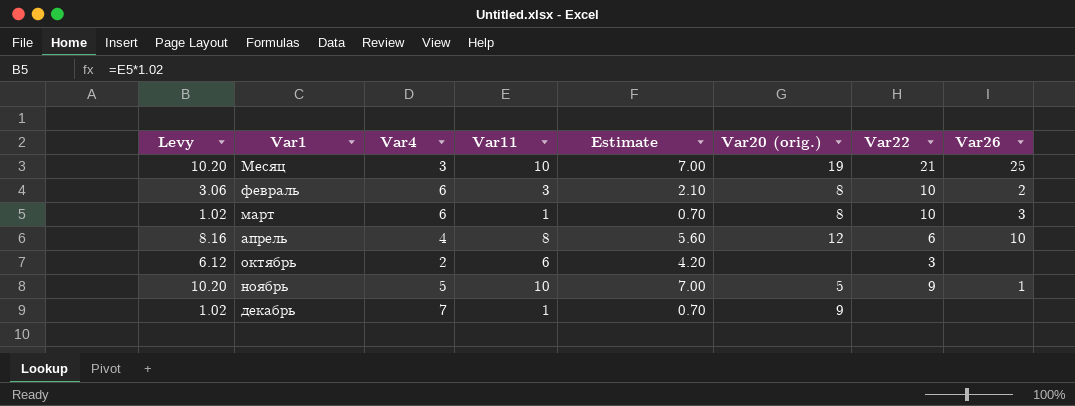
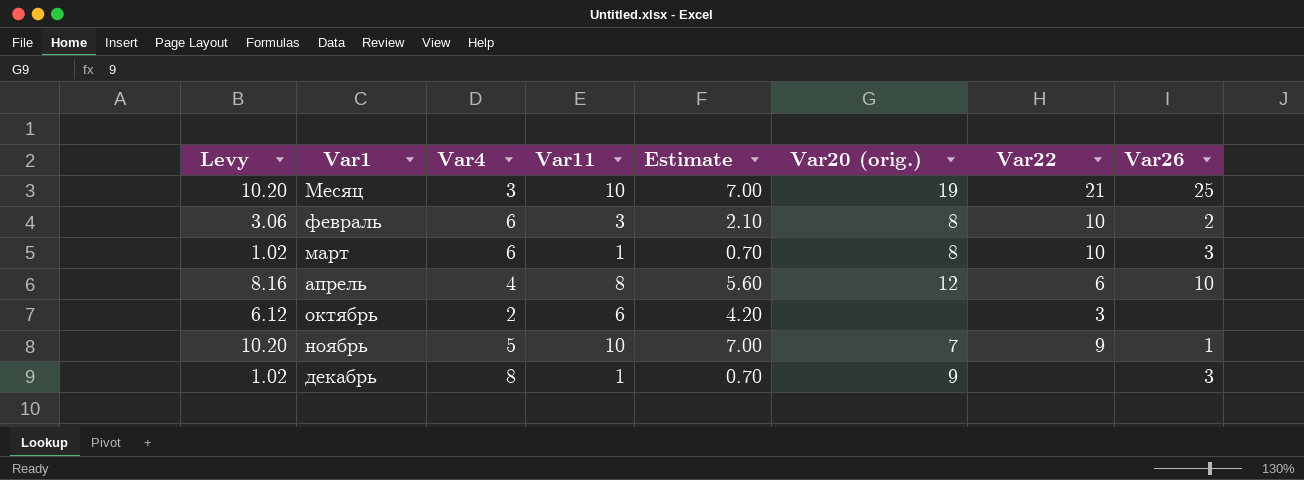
ноябрь | Var20 (orig.): 5 -> 7
декабрь | Var4: 7 -> 8
декабрь | Var26: none -> 3

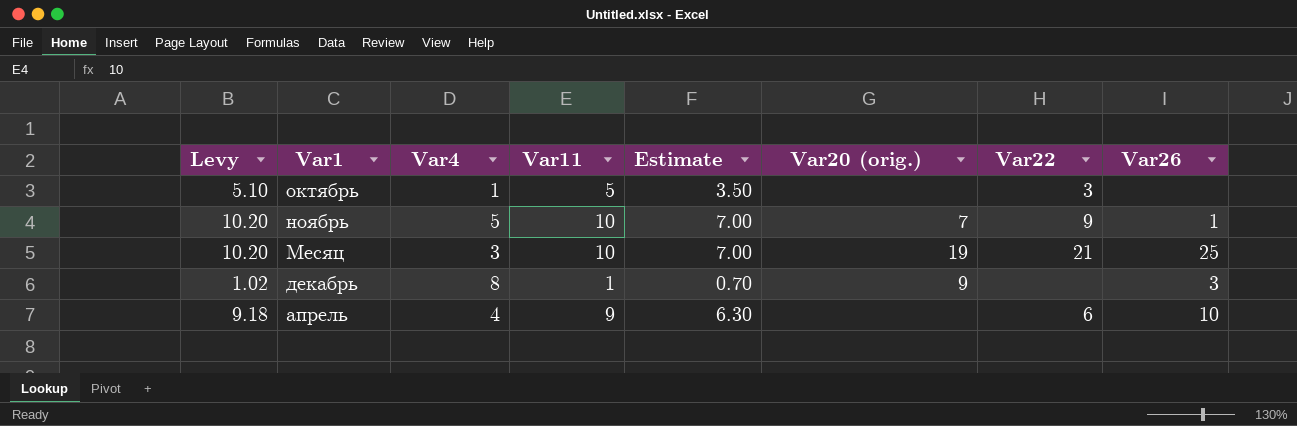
row order: none -> Var1 descending
row февраль: 3.06 | 6 | 3 | 2.10 | 8 | 10 | 2 -> none
row март: 1.02 | 6 | 1 | 0.70 | 8 | 10 | 3 -> none
октябрь | Levy: 6.12 -> 5.10
октябрь | Var4: 2 -> 1
октябрь | Var11: 6 -> 5
октябрь | Estimate: 4.20 -> 3.50
апрель | Levy: 8.16 -> 9.18
апрель | Var11: 8 -> 9
апрель | Estimate: 5.60 -> 6.30
апрель | Var20 (orig.): 12 -> none

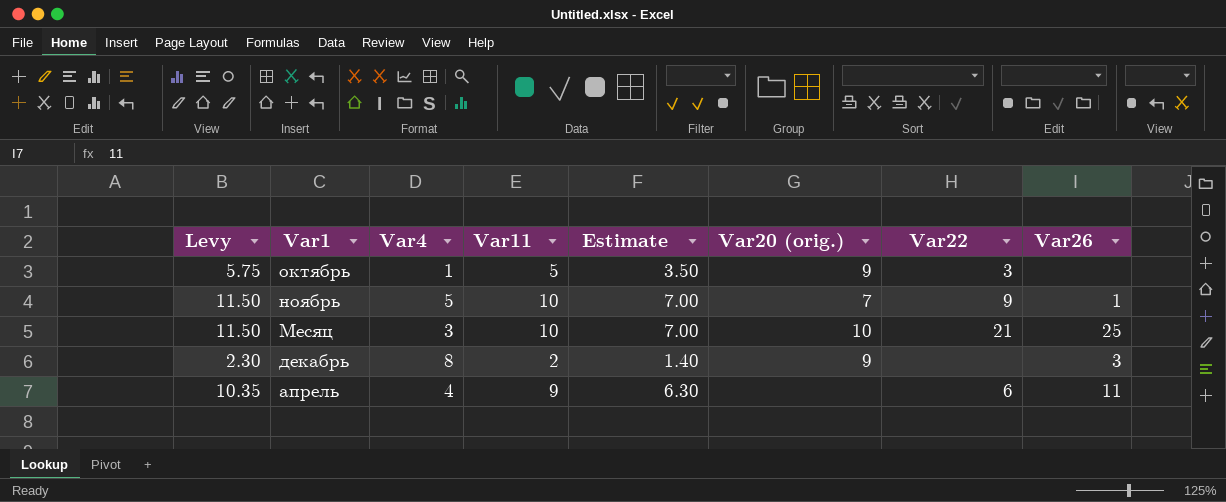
column Levy | formula: [Var11] * 1.02 -> [Var11] * 1.15
октябрь | Var20 (orig.): none -> 9
Месяц | Var20 (orig.): 19 -> 10
декабрь | Var11: 1 -> 2
декабрь | Estimate: 0.70 -> 1.40
апрель | Var26: 10 -> 11

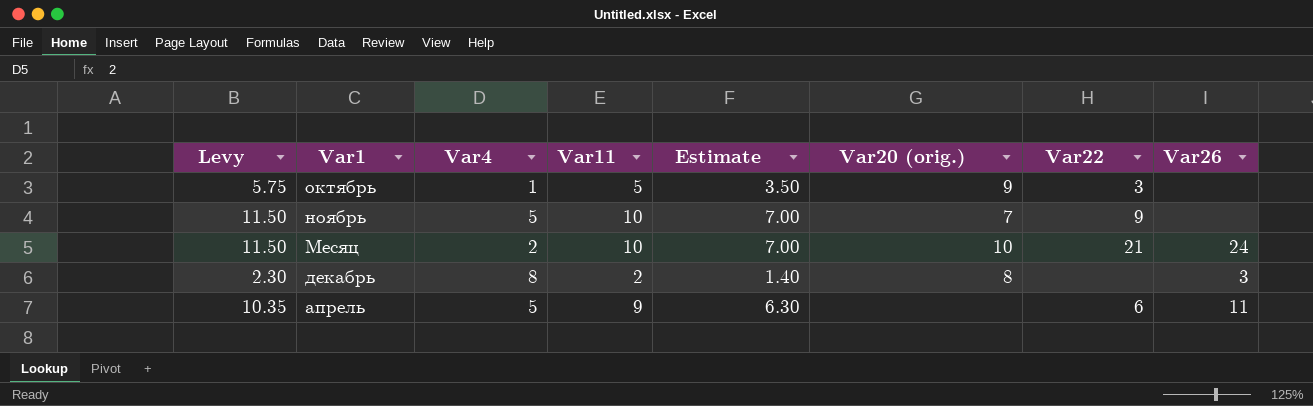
ноябрь | Var26: 1 -> none
Месяц | Var4: 3 -> 2
Месяц | Var26: 25 -> 24
декабрь | Var20 (orig.): 9 -> 8
апрель | Var4: 4 -> 5

